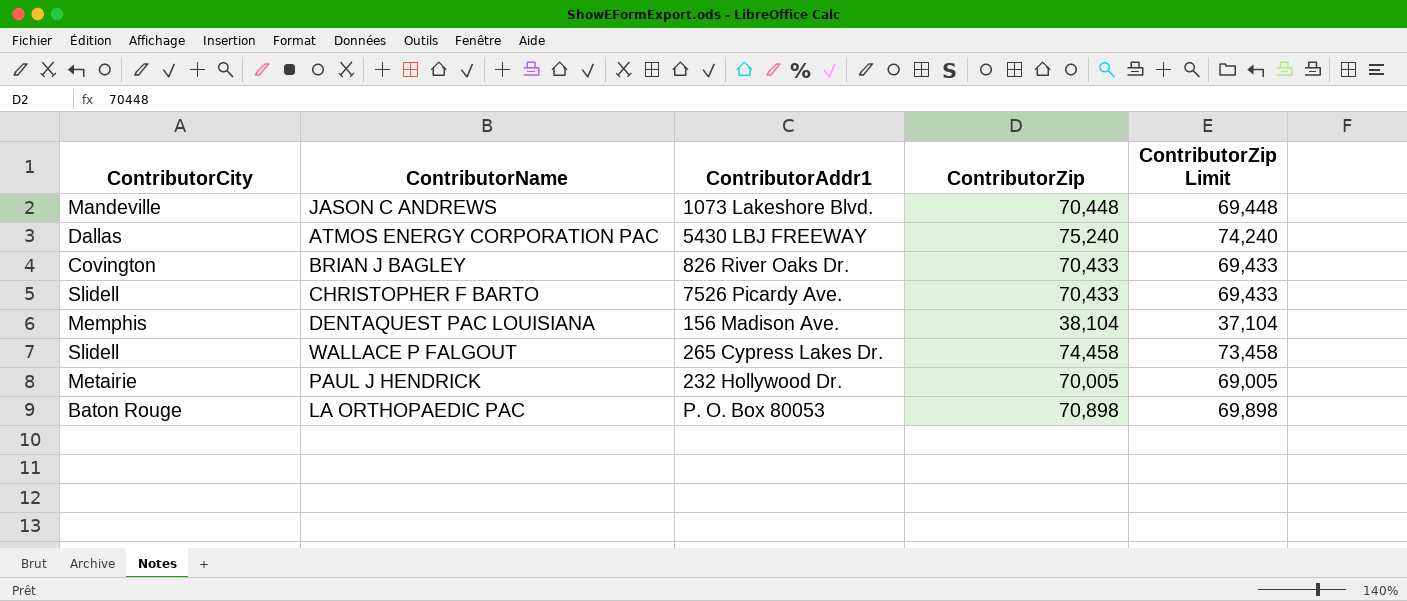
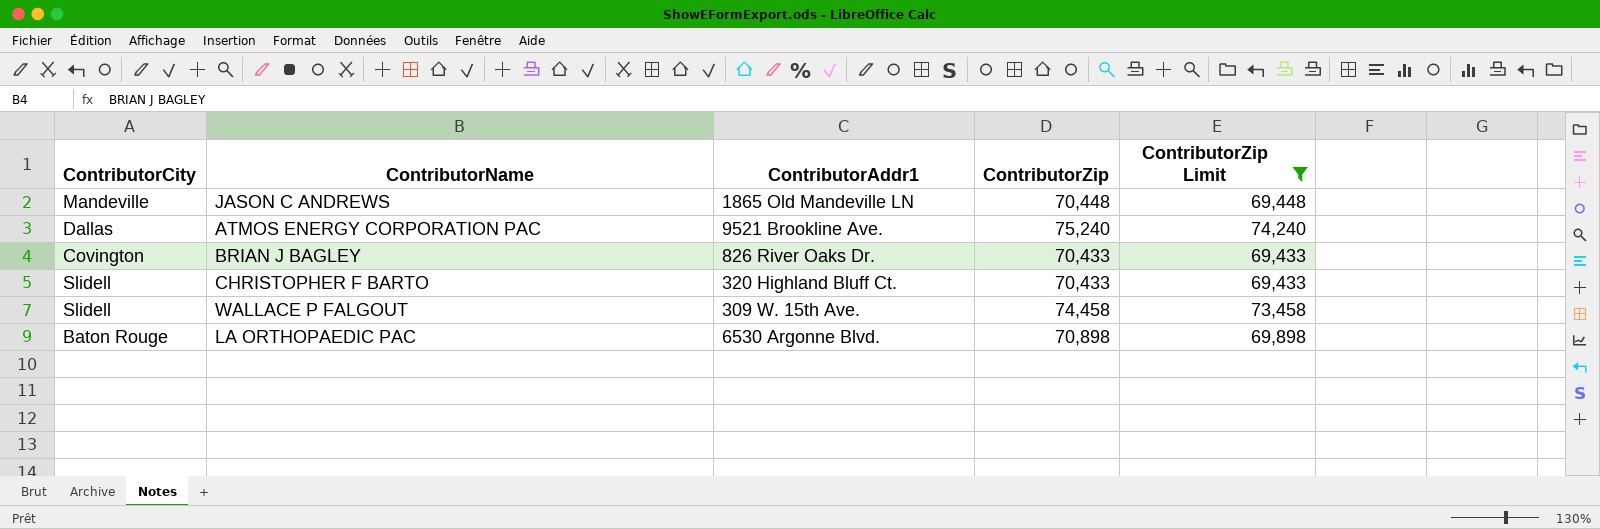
filter: none -> ContributorZip Limit >= 69,433
JASON C ANDREWS | ContributorAddr1: 1073 Lakeshore Blvd. -> 1865 Old Mandeville LN
ATMOS ENERGY CORPORATION PAC | ContributorAddr1: 5430 LBJ FREEWAY -> 9521 Brookline Ave.
CHRISTOPHER F BARTO | ContributorAddr1: 7526 Picardy Ave. -> 320 Highland Bluff Ct.
WALLACE P FALGOUT | ContributorAddr1: 265 Cypress Lakes Dr. -> 309 W. 15th Ave.
LA ORTHOPAEDIC PAC | ContributorAddr1: P. O. Box 80053 -> 6530 Argonne Blvd.

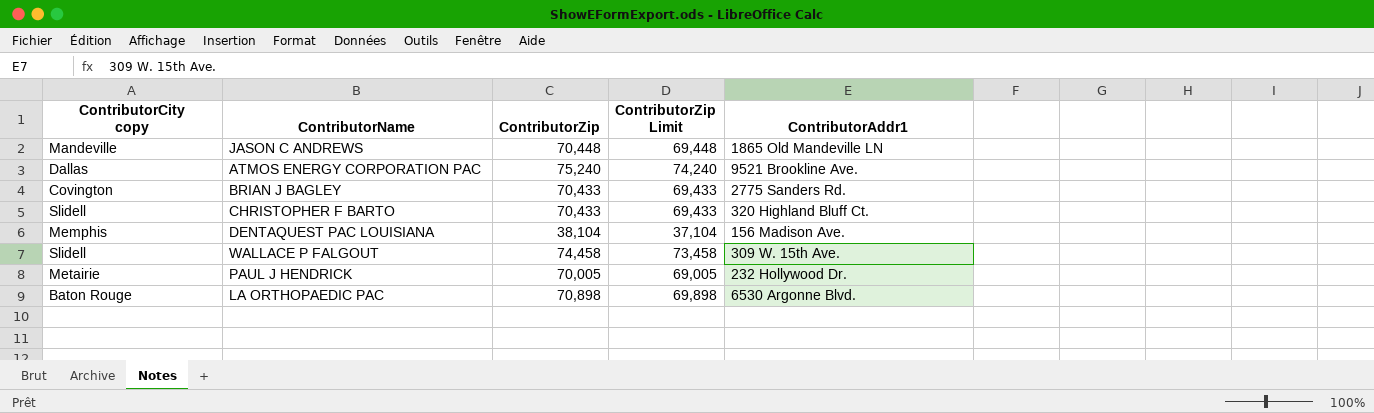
filter: ContributorZip Limit >= 69,433 -> none
column name: ContributorCity -> ContributorCity copy
column ContributorAddr1 | position: 3 -> 5
BRIAN J BAGLEY | ContributorAddr1: 826 River Oaks Dr. -> 2775 Sanders Rd.

